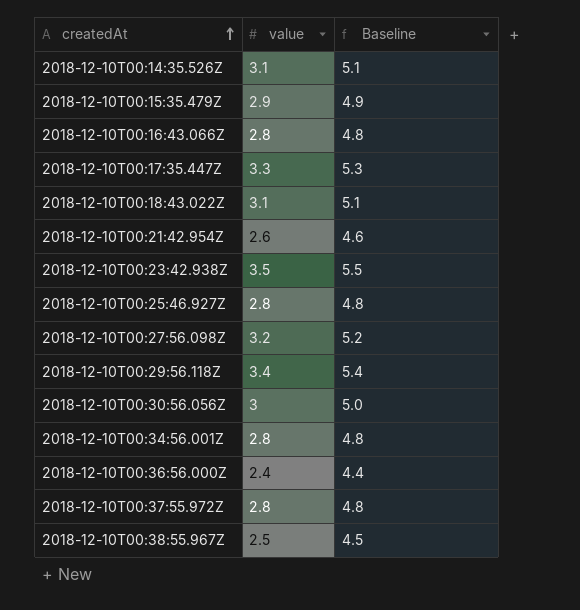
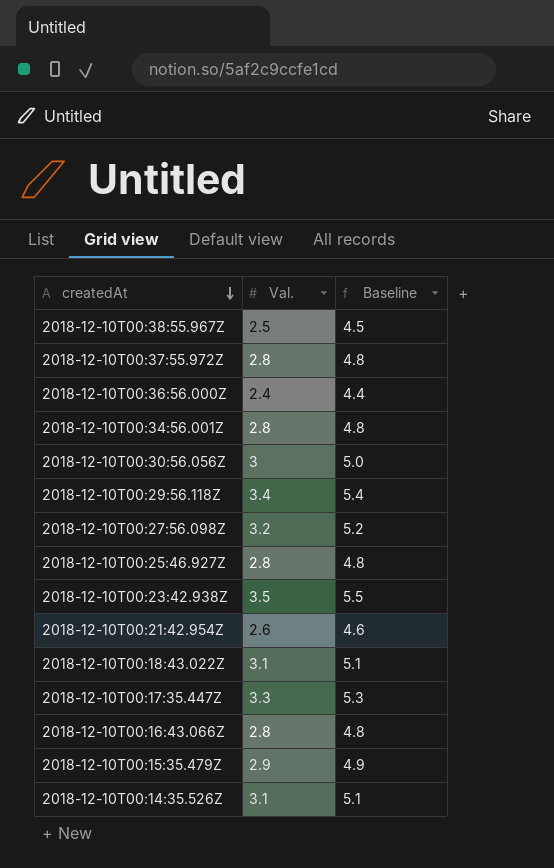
row order: createdAt ascending -> createdAt descending
column name: value -> Val.

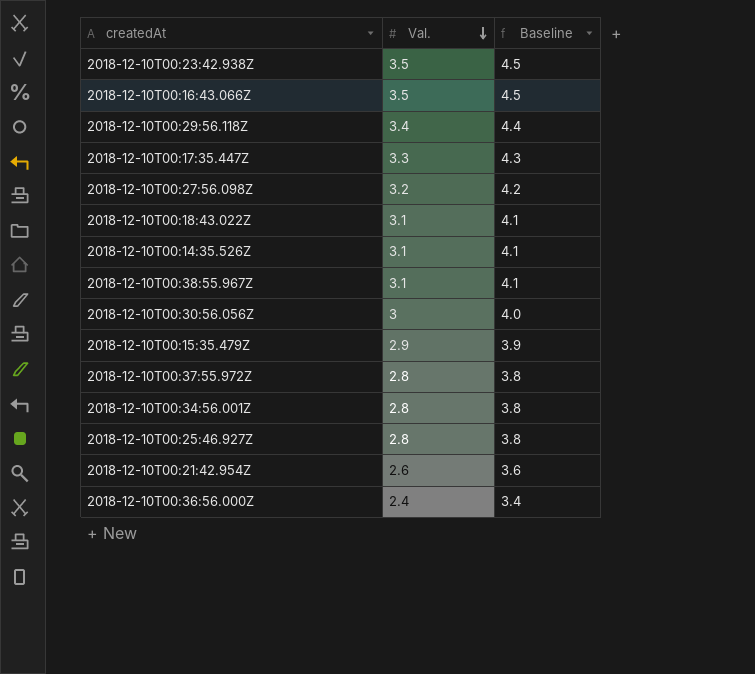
row order: createdAt descending -> Val. descending
column Baseline | formula: [Val.] + 2 -> [Val.] + 1
2018-12-10T00:16:43.066Z | Val.: 2.8 -> 3.5
2018-12-10T00:38:55.967Z | Val.: 2.5 -> 3.1

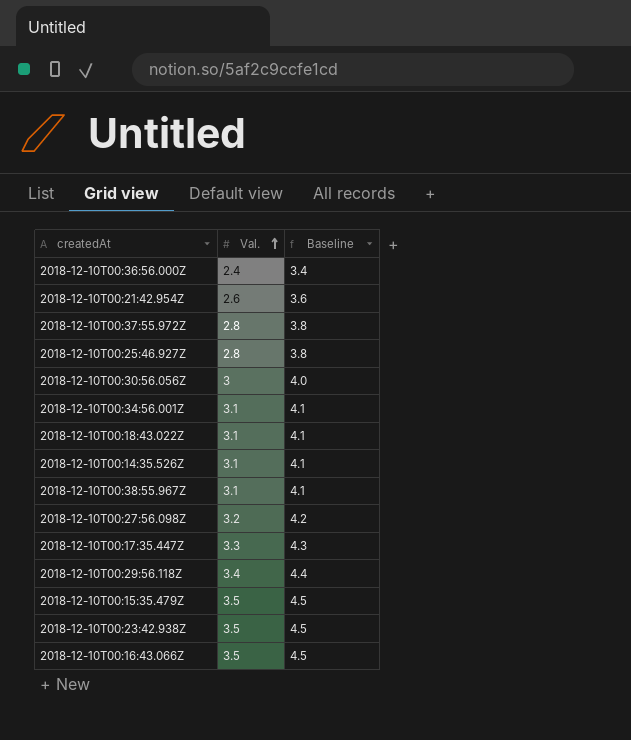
row order: Val. descending -> Val. ascending
2018-12-10T00:34:56.001Z | Val.: 2.8 -> 3.1
2018-12-10T00:34:56.001Z | Baseline: 3.8 -> 4.1
2018-12-10T00:15:35.479Z | Val.: 2.9 -> 3.5
2018-12-10T00:15:35.479Z | Baseline: 3.9 -> 4.5

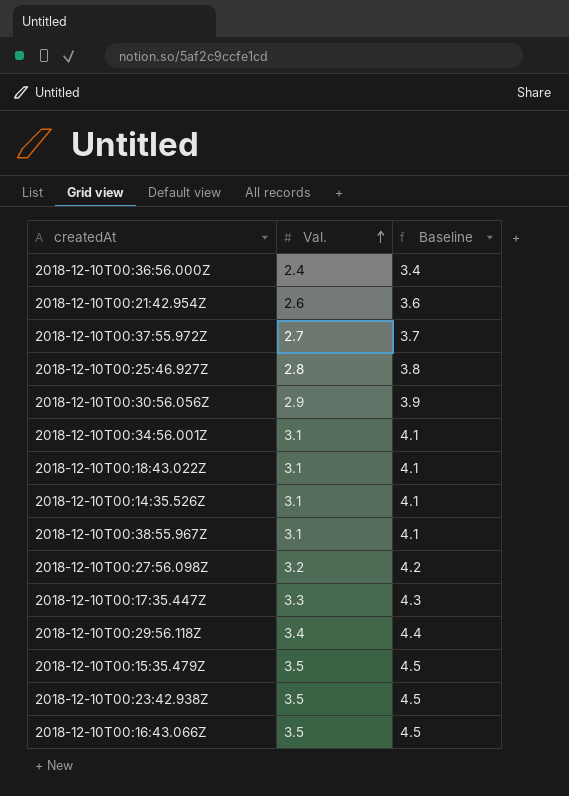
2018-12-10T00:37:55.972Z | Val.: 2.8 -> 2.7
2018-12-10T00:37:55.972Z | Baseline: 3.8 -> 3.7
2018-12-10T00:30:56.056Z | Val.: 3 -> 2.9
2018-12-10T00:30:56.056Z | Baseline: 4.0 -> 3.9

